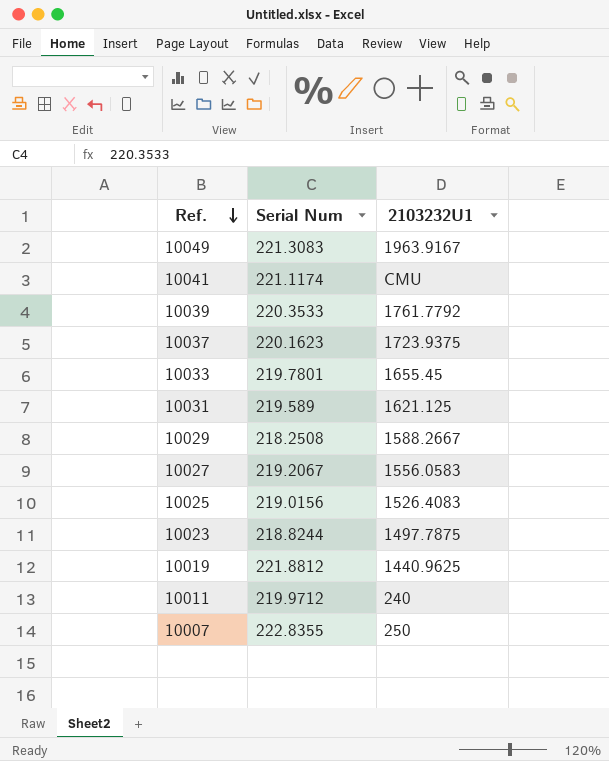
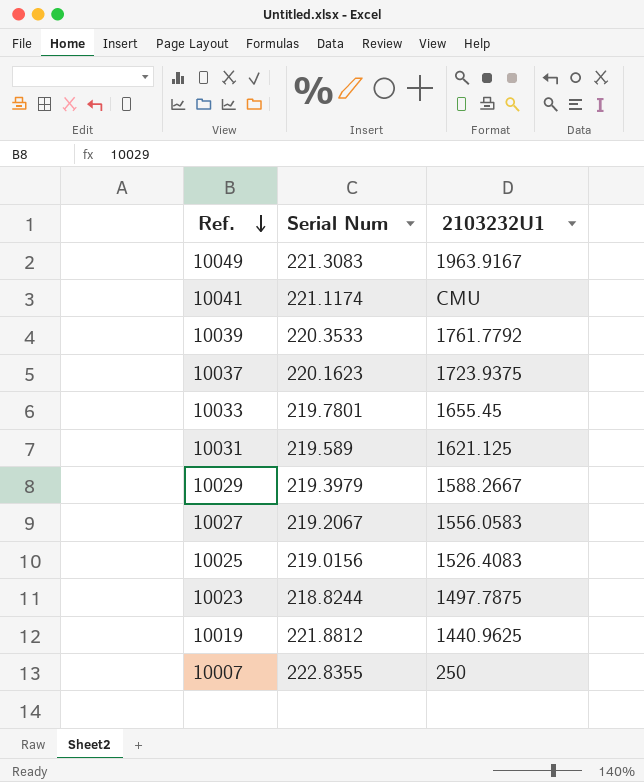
row 10011: 219.9712 | 240 -> none
10029 | Serial Num: 218.2508 -> 219.3979

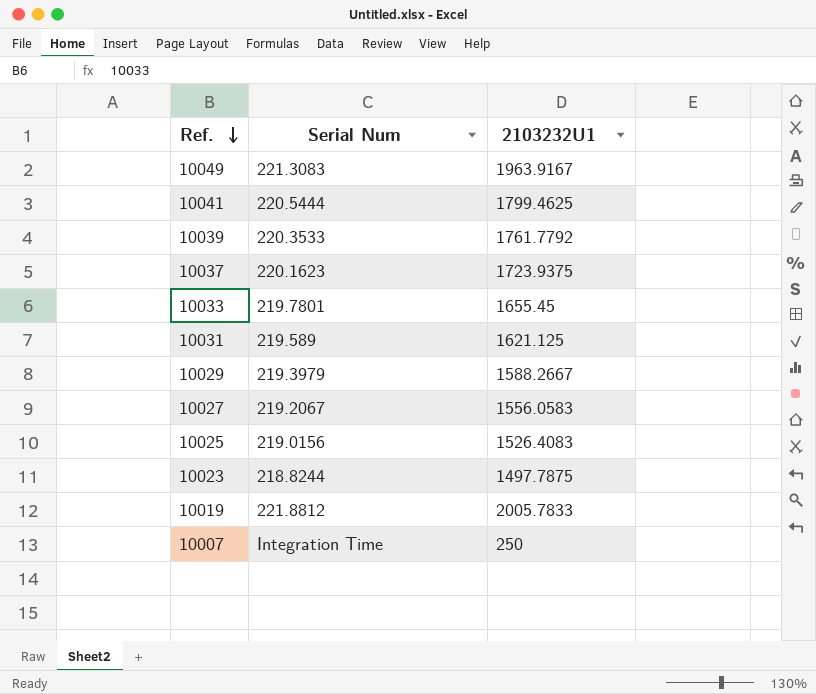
10041 | Serial Num: 221.1174 -> 220.5444
10041 | 2103232U1: CMU -> 1799.4625
10019 | 2103232U1: 1440.9625 -> 2005.7833
10007 | Serial Num: 222.8355 -> Integration Time

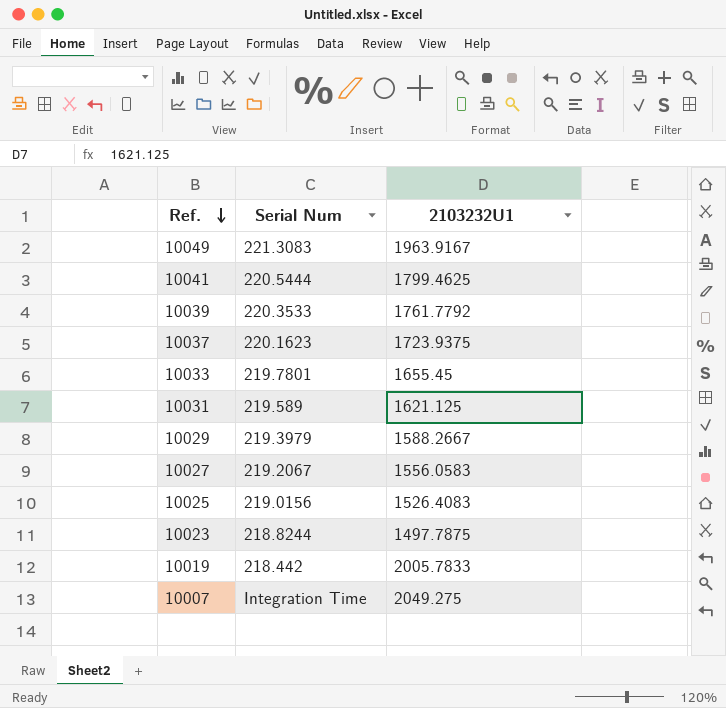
10019 | Serial Num: 221.8812 -> 218.442
10007 | 2103232U1: 250 -> 2049.275

